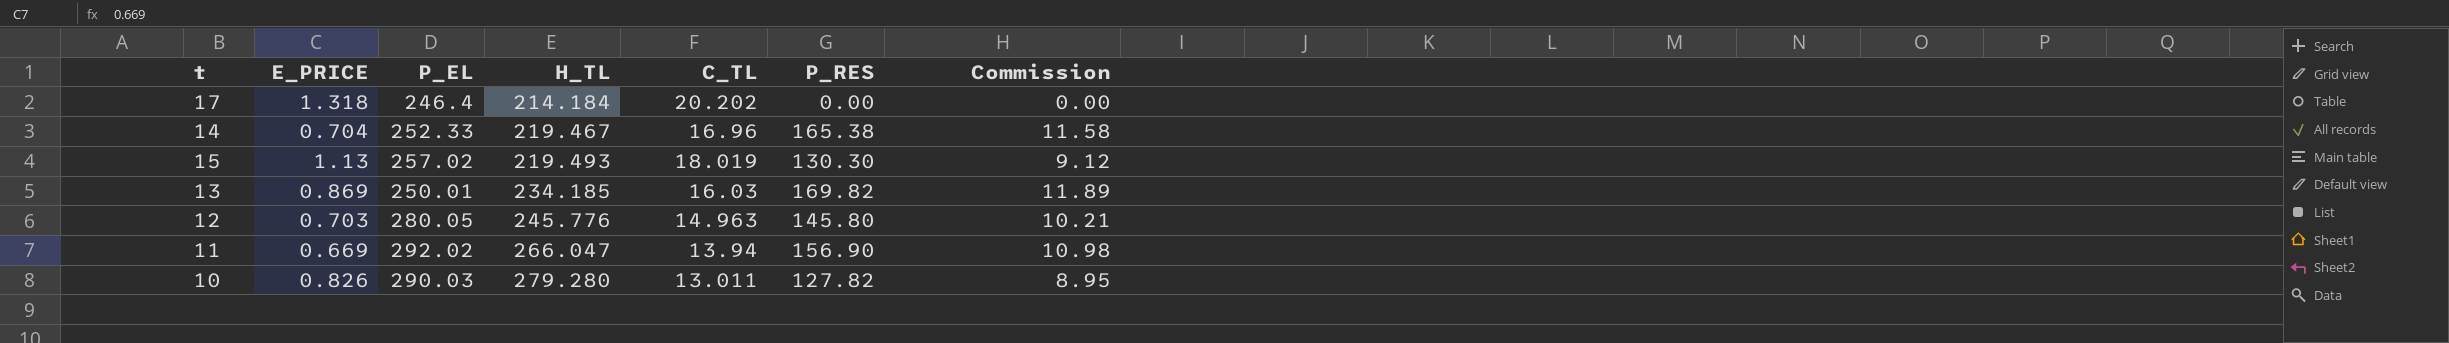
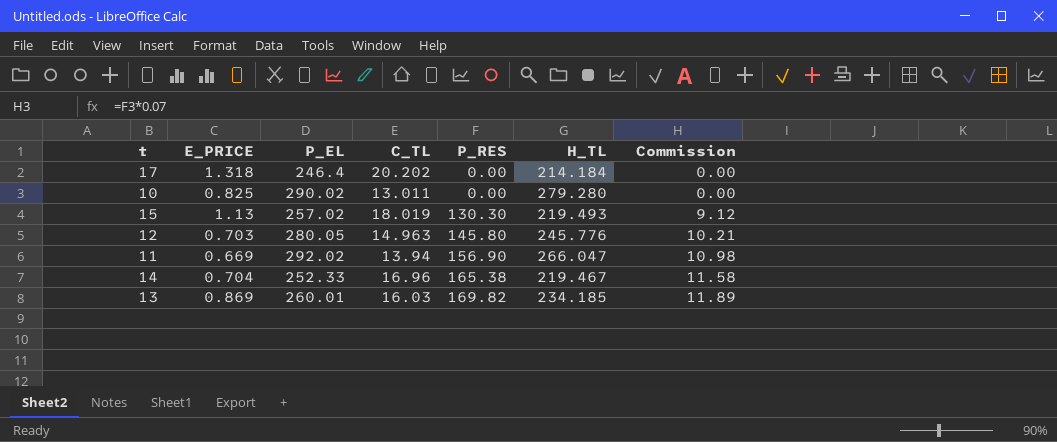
row order: H_TL ascending -> P_RES ascending
column H_TL | position: 4 -> 6
10 | E_PRICE: 0.826 -> 0.825
10 | P_EL: 290.03 -> 290.02
10 | P_RES: 127.82 -> 0.00
10 | Commission: 8.95 -> 0.00
13 | P_EL: 250.01 -> 260.01

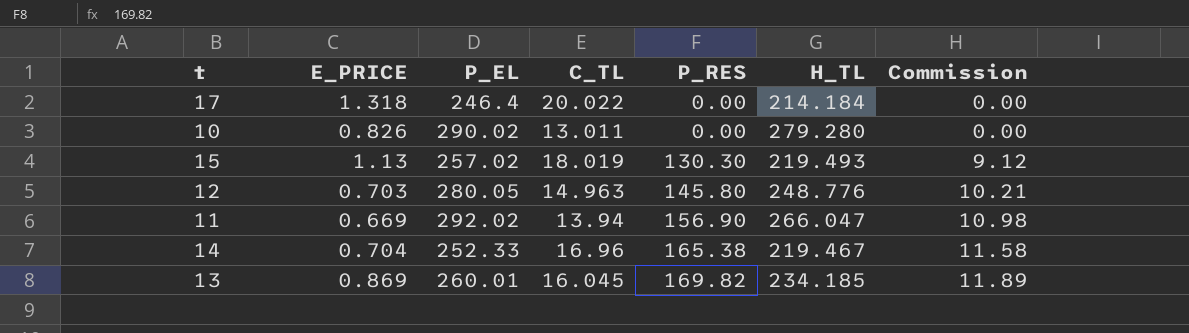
17 | C_TL: 20.202 -> 20.022
10 | E_PRICE: 0.825 -> 0.826
12 | H_TL: 245.776 -> 248.776
13 | C_TL: 16.03 -> 16.045

